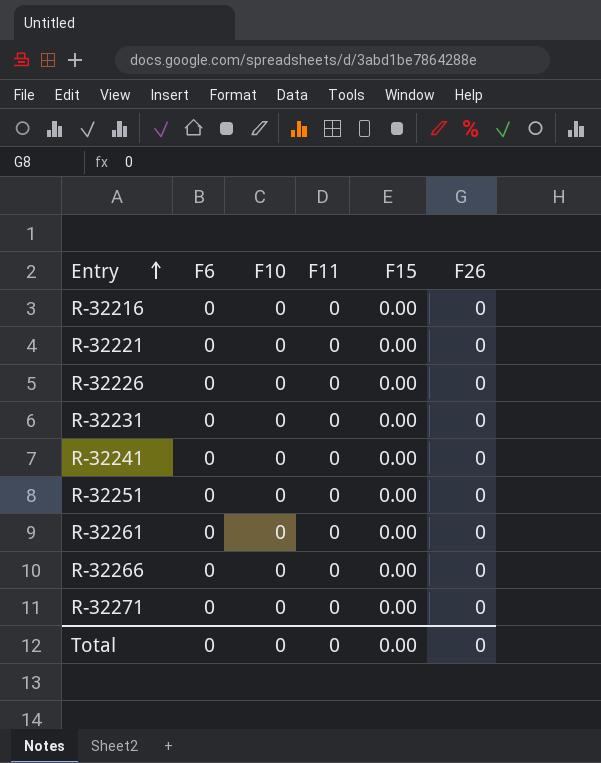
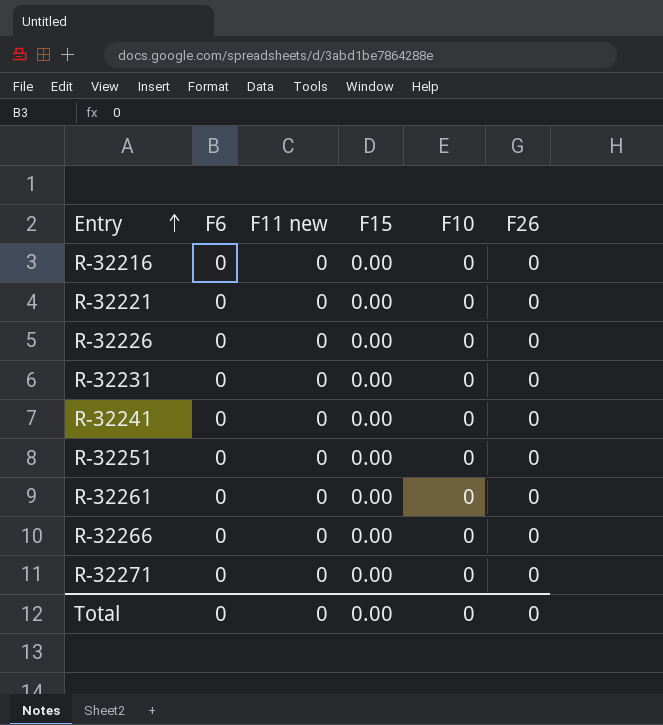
column name: F11 -> F11 new
column F10 | position: 3 -> 5

